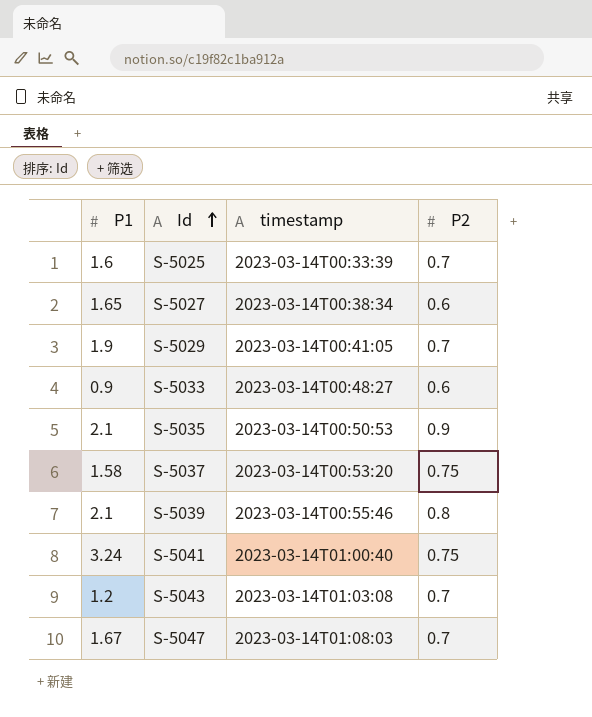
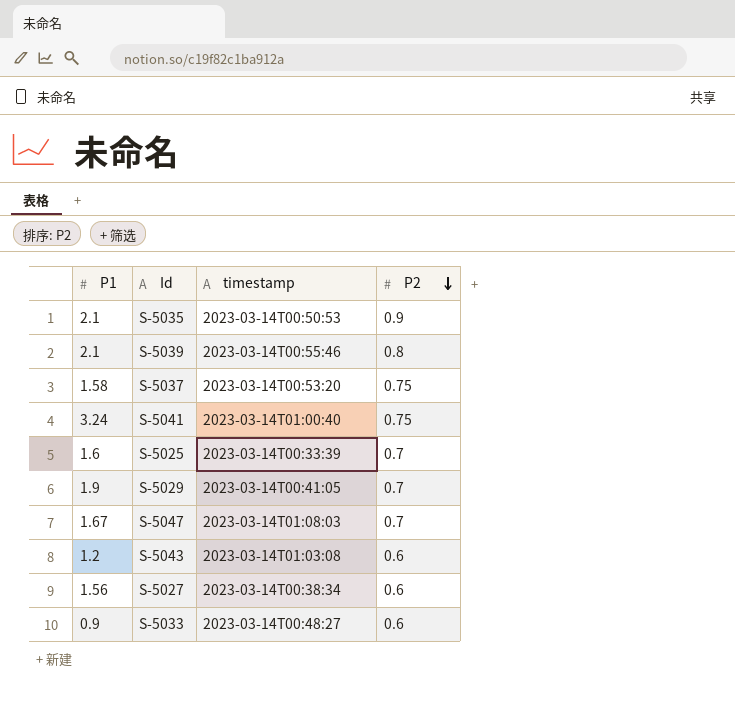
row order: Id ascending -> P2 descending
S-5043 | P2: 0.7 -> 0.6
S-5027 | P1: 1.65 -> 1.56

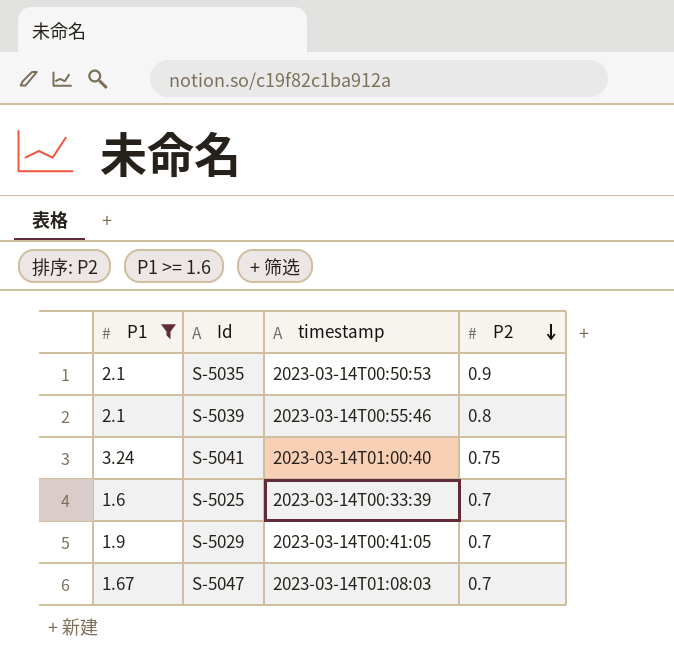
filter: none -> P1 >= 1.6

